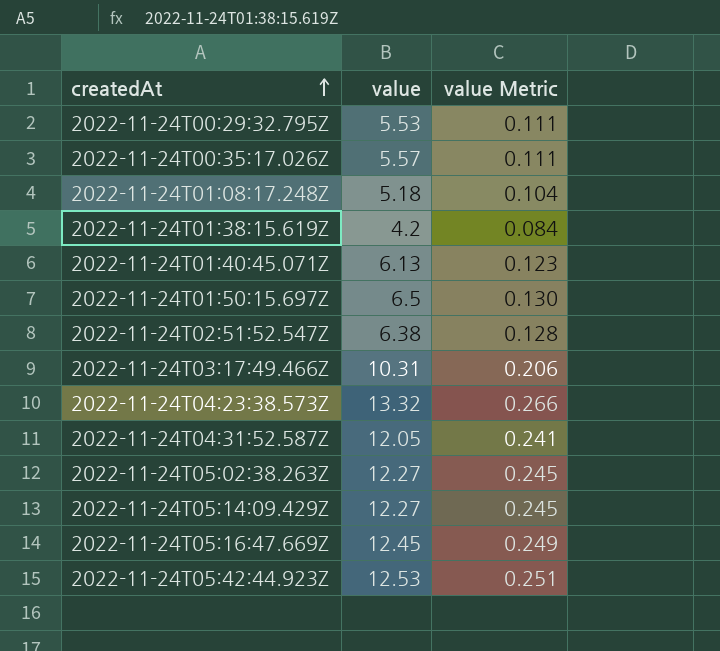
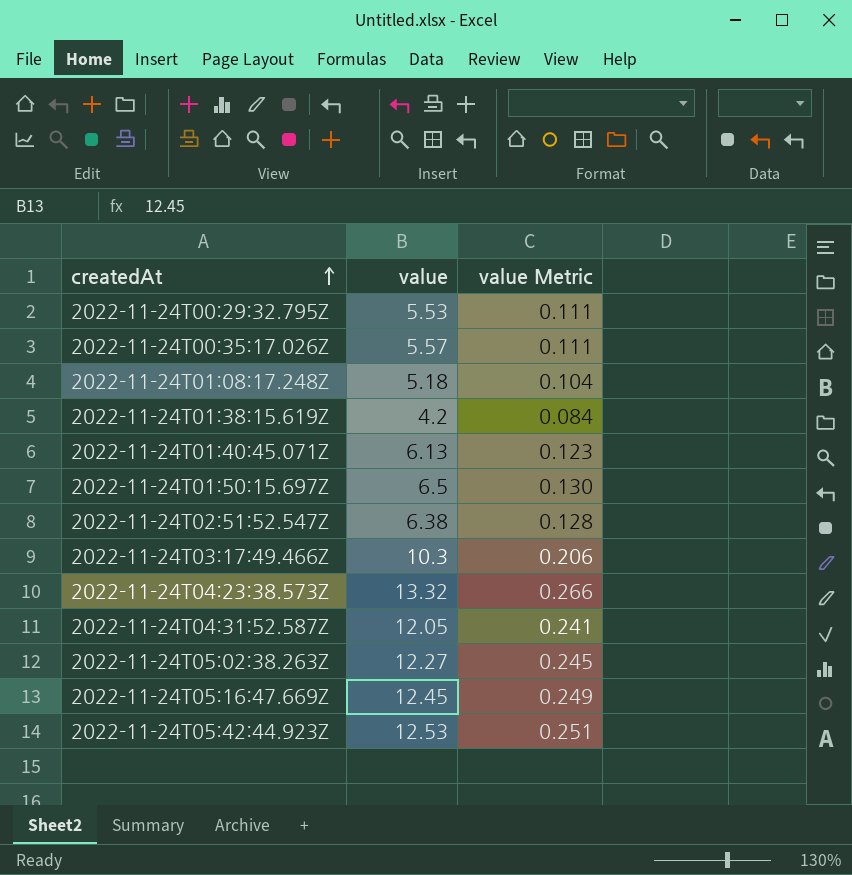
row 2022-11-24T05:14:09.429Z: 12.27 | 0.245 -> none
2022-11-24T03:17:49.466Z | value: 10.31 -> 10.3

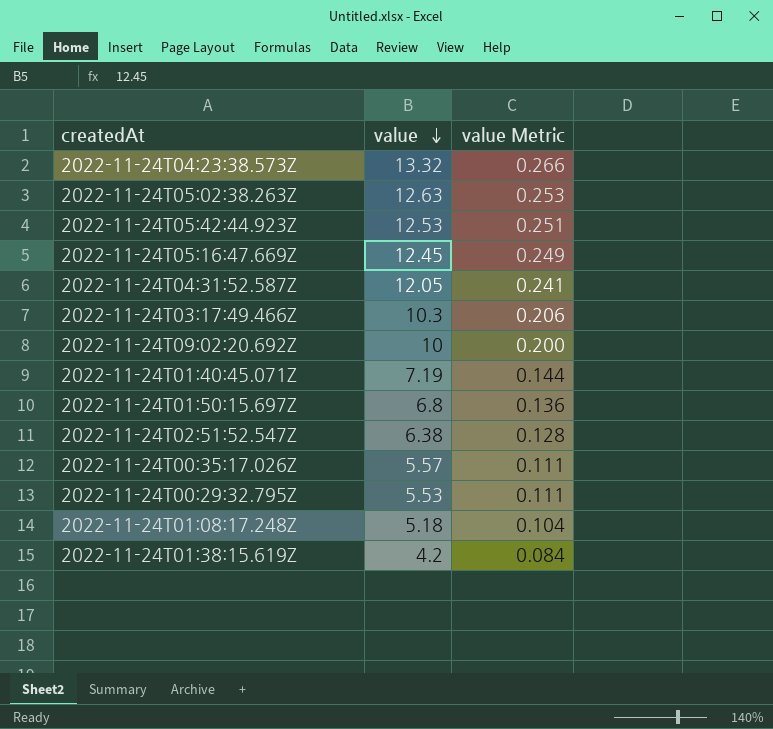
row order: createdAt ascending -> value descending
2022-11-24T05:02:38.263Z | value: 12.27 -> 12.63
2022-11-24T05:02:38.263Z | value Metric: 0.245 -> 0.253
row 2022-11-24T09:02:20.692Z: none -> 10 | 0.200
2022-11-24T01:40:45.071Z | value: 6.13 -> 7.19
2022-11-24T01:40:45.071Z | value Metric: 0.123 -> 0.144
2022-11-24T01:50:15.697Z | value: 6.5 -> 6.8
2022-11-24T01:50:15.697Z | value Metric: 0.130 -> 0.136

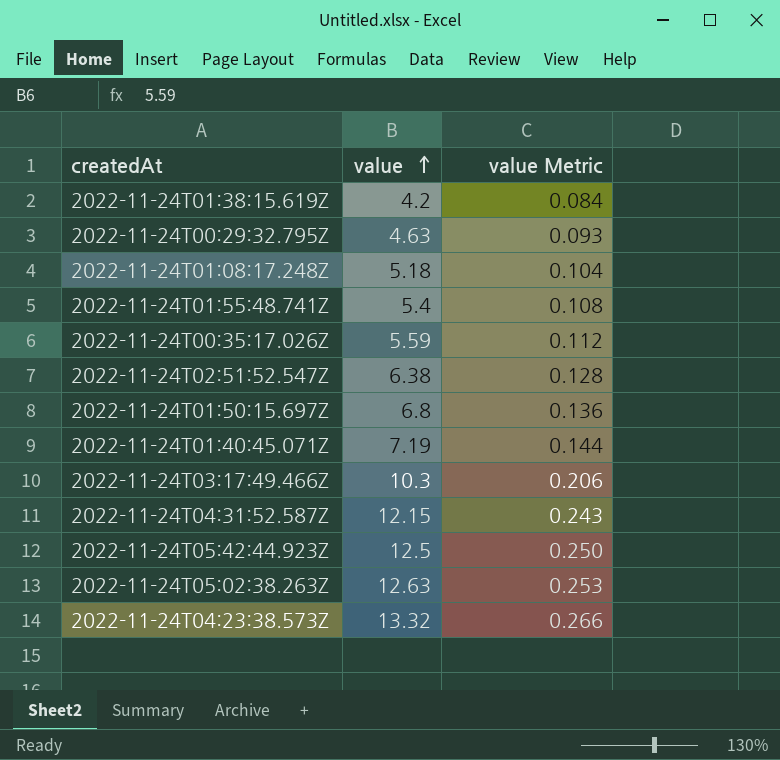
row order: value descending -> value ascending
row 2022-11-24T05:16:47.669Z: 12.45 | 0.249 -> none
row 2022-11-24T09:02:20.692Z: 10 | 0.200 -> none
2022-11-24T00:29:32.795Z | value: 5.53 -> 4.63
2022-11-24T00:29:32.795Z | value Metric: 0.111 -> 0.093
row 2022-11-24T01:55:48.741Z: none -> 5.4 | 0.108
2022-11-24T00:35:17.026Z | value: 5.57 -> 5.59
2022-11-24T00:35:17.026Z | value Metric: 0.111 -> 0.112
2022-11-24T04:31:52.587Z | value: 12.05 -> 12.15
2022-11-24T04:31:52.587Z | value Metric: 0.241 -> 0.243
2022-11-24T05:42:44.923Z | value: 12.53 -> 12.5
2022-11-24T05:42:44.923Z | value Metric: 0.251 -> 0.250

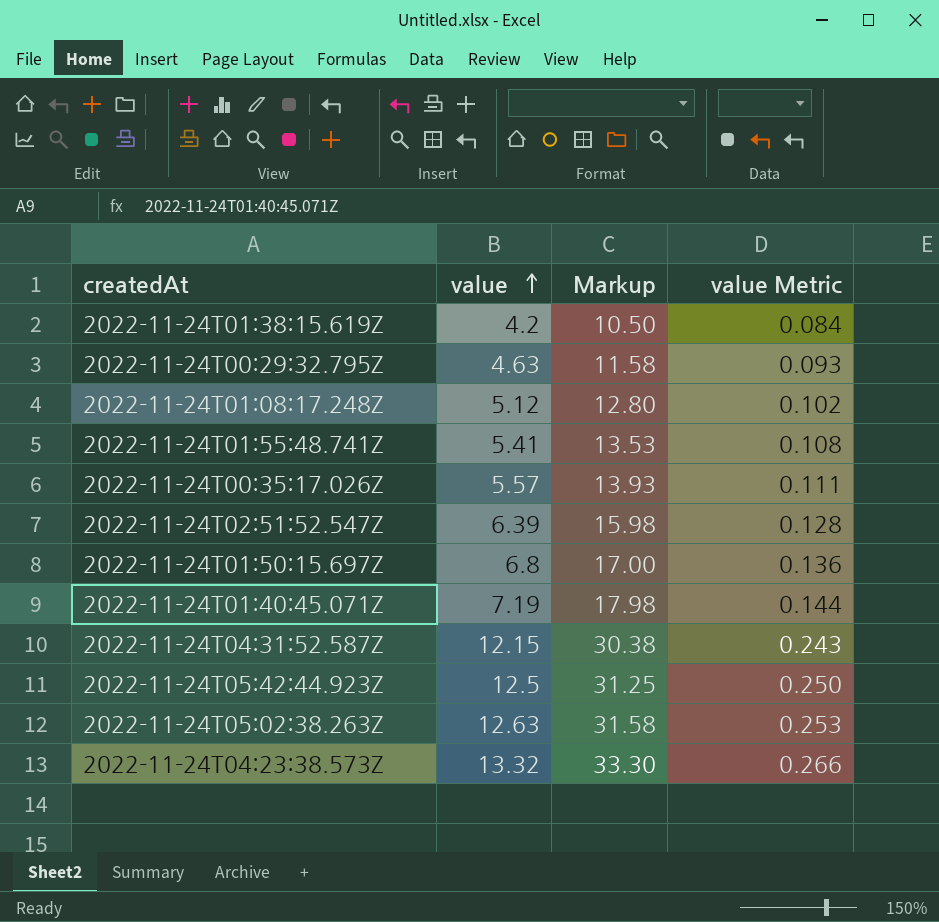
column Markup | formula: none -> [value] * 2.5
row 2022-11-24T03:17:49.466Z: 10.3 | 0.206 -> none
2022-11-24T01:08:17.248Z | value: 5.18 -> 5.12
2022-11-24T01:08:17.248Z | value Metric: 0.104 -> 0.102
2022-11-24T01:55:48.741Z | value: 5.4 -> 5.41
2022-11-24T00:35:17.026Z | value: 5.59 -> 5.57
2022-11-24T00:35:17.026Z | value Metric: 0.112 -> 0.111
2022-11-24T02:51:52.547Z | value: 6.38 -> 6.39

